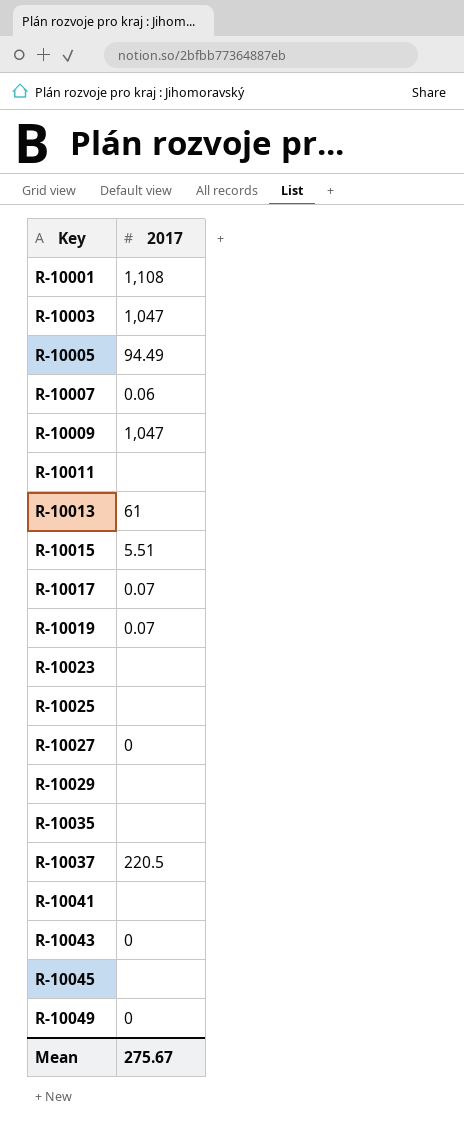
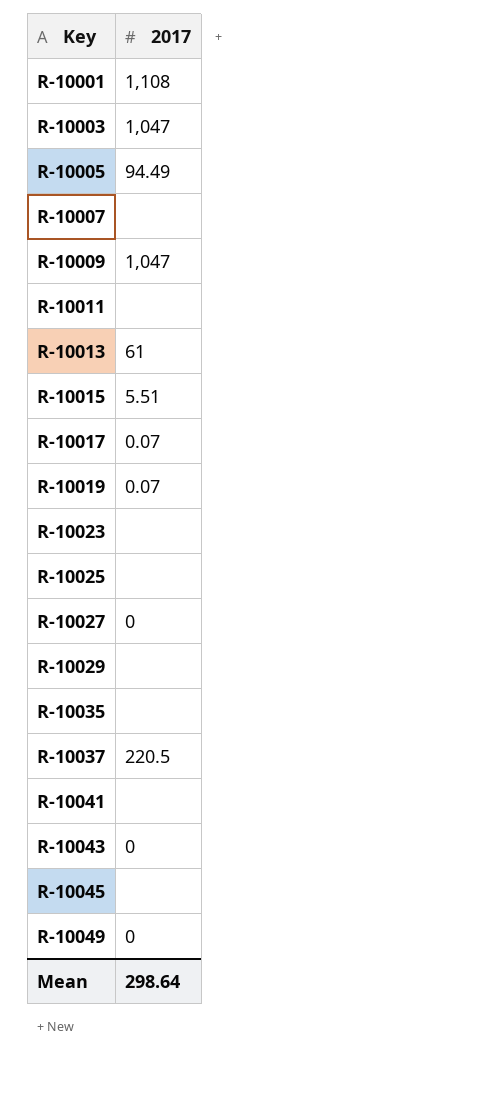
R-10007 | 2017: 0.06 -> none
Mean | 2017: 275.67 -> 298.64

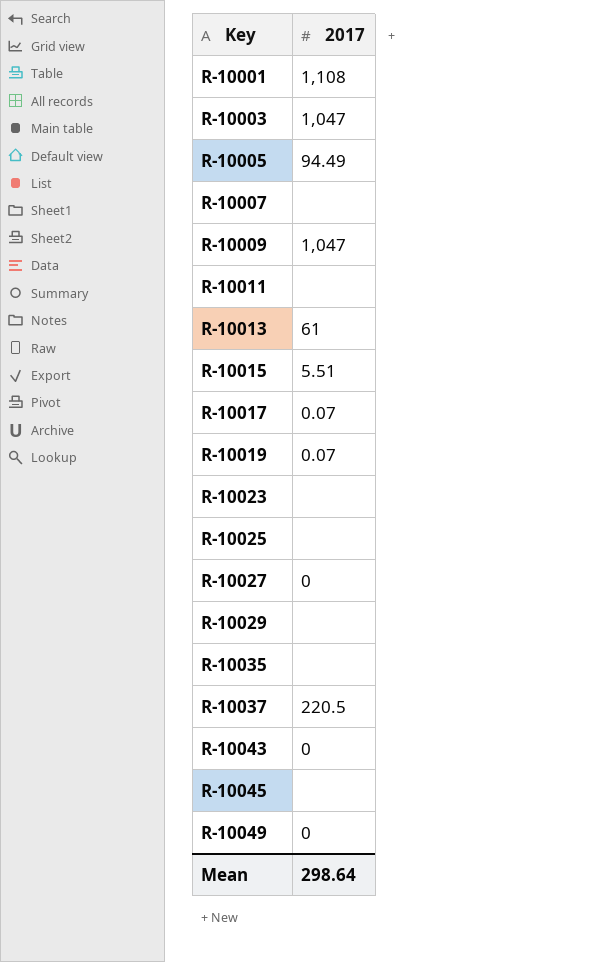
row R-10041: none -> none

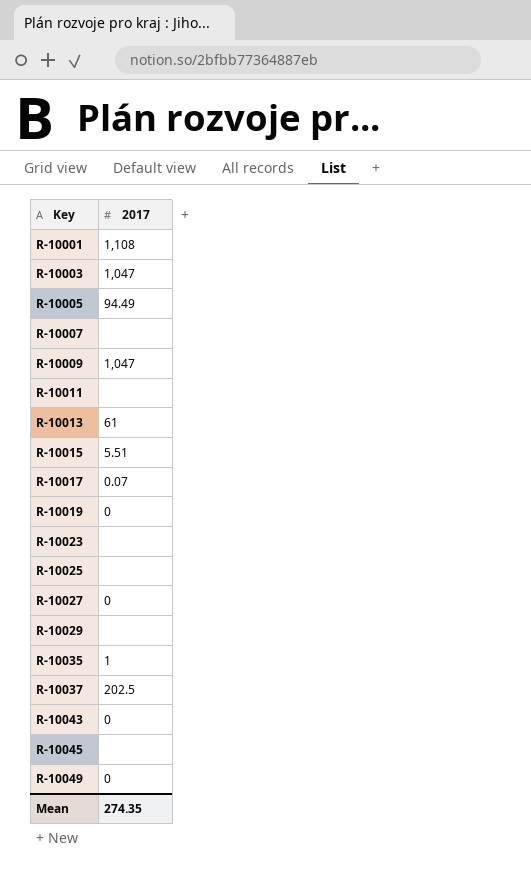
R-10019 | 2017: 0.07 -> 0
R-10035 | 2017: none -> 1
R-10037 | 2017: 220.5 -> 202.5
Mean | 2017: 298.64 -> 274.35

